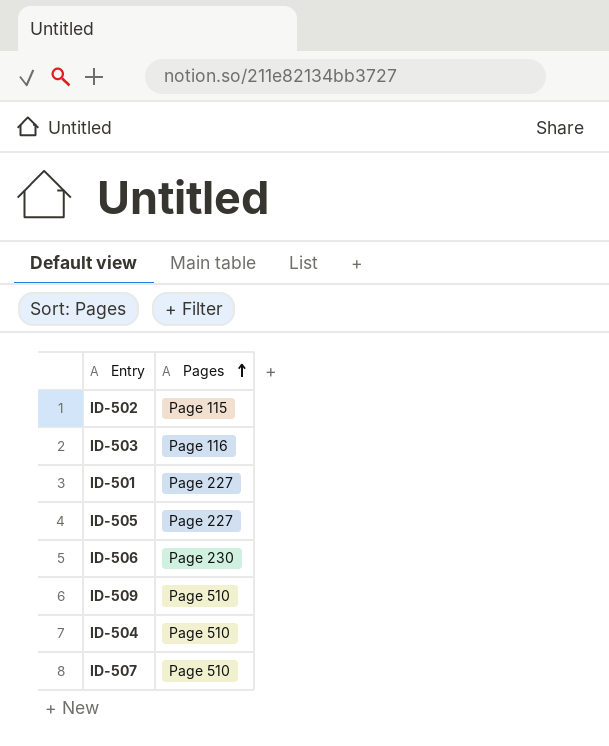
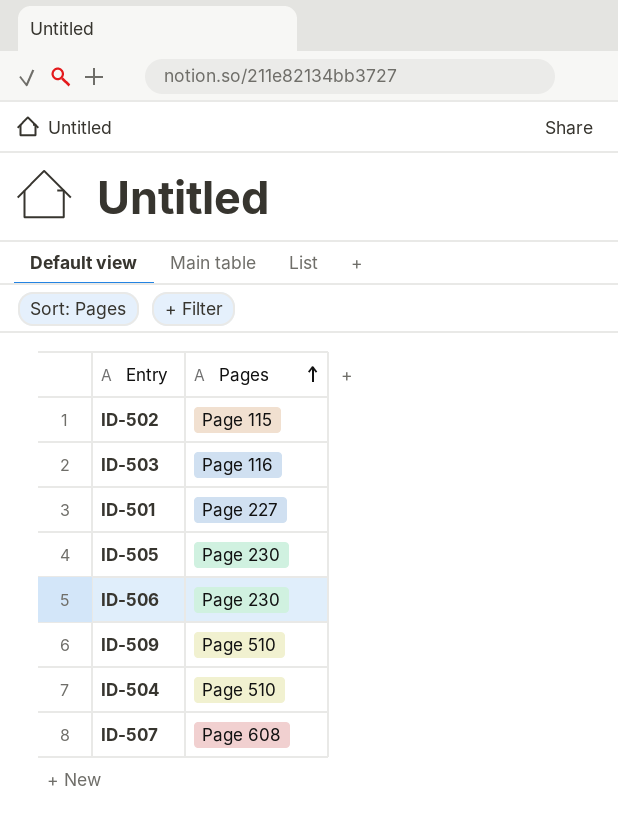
ID-505 | Pages: Page 227 -> Page 230
ID-507 | Pages: Page 510 -> Page 608

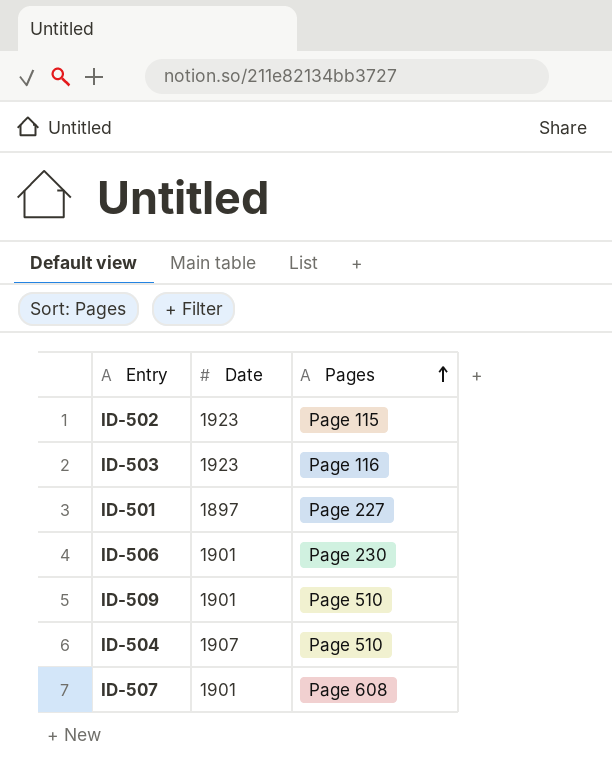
column Date | position: none -> 2
row ID-505: Page 230 -> none

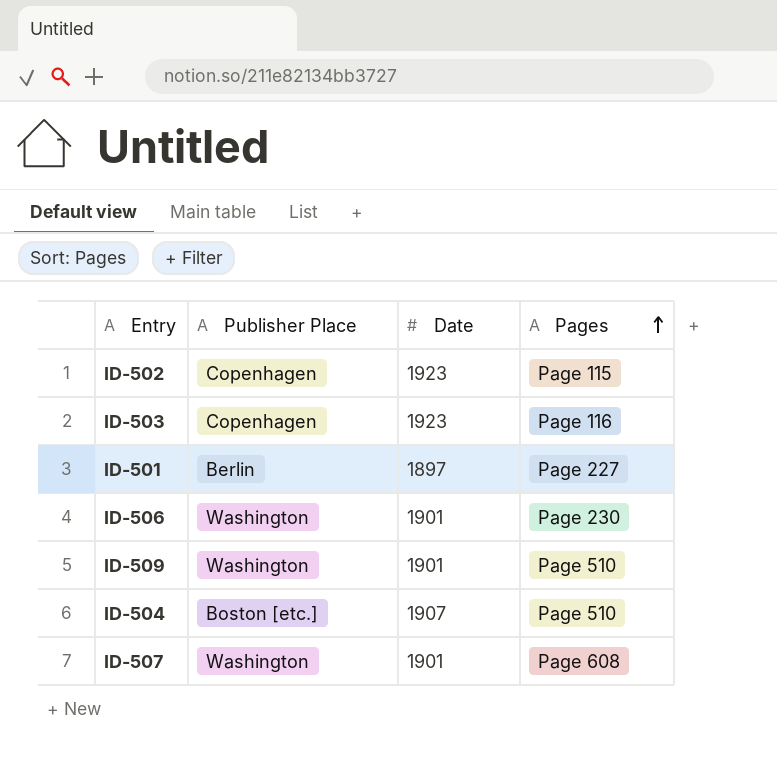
column Publisher Place | position: none -> 2

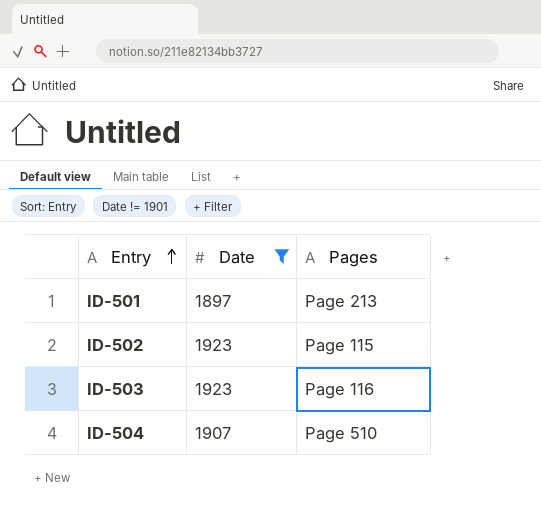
filter: none -> Date != 1901
row order: Pages ascending -> Entry ascending
column Publisher Place | position: 2 -> none
ID-501 | Pages: Page 227 -> Page 213

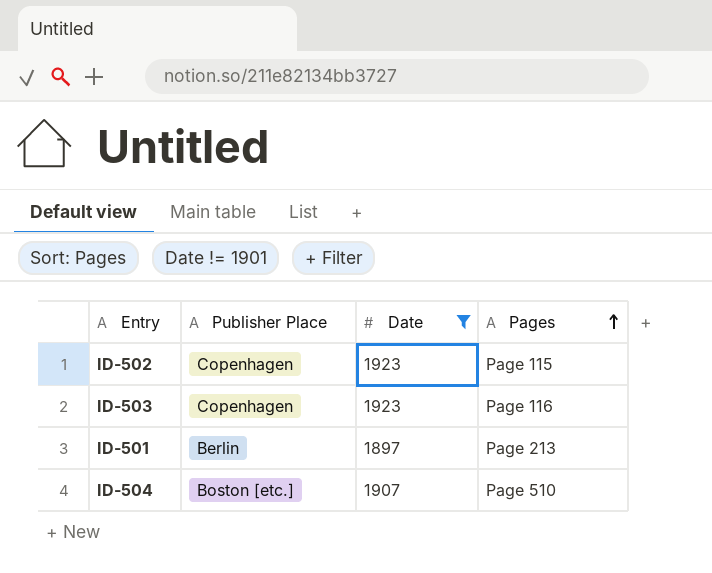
row order: Entry ascending -> Pages ascending
column Publisher Place | position: none -> 2

